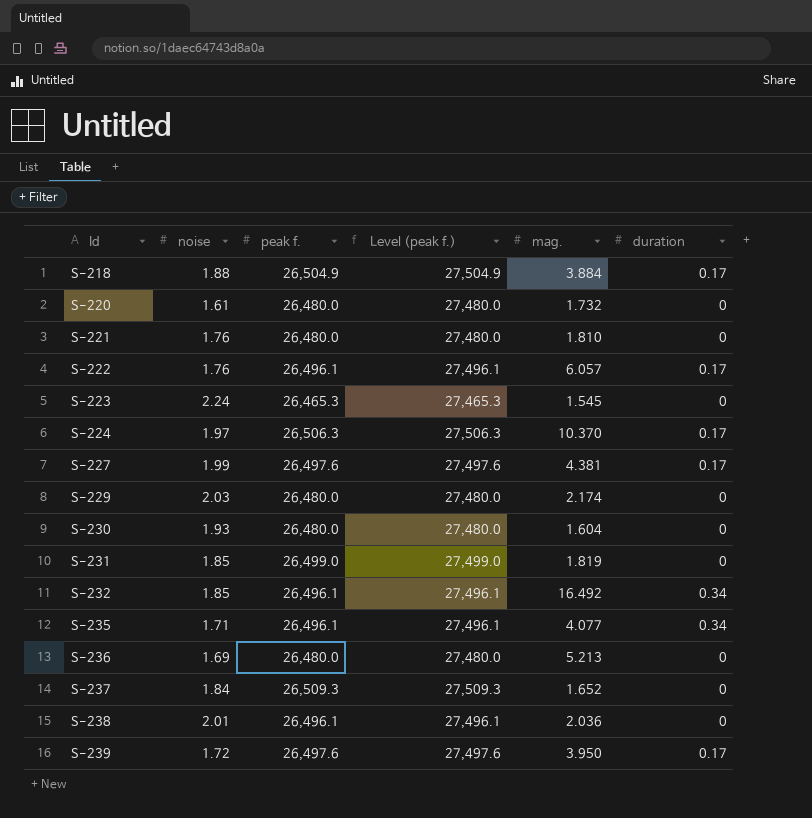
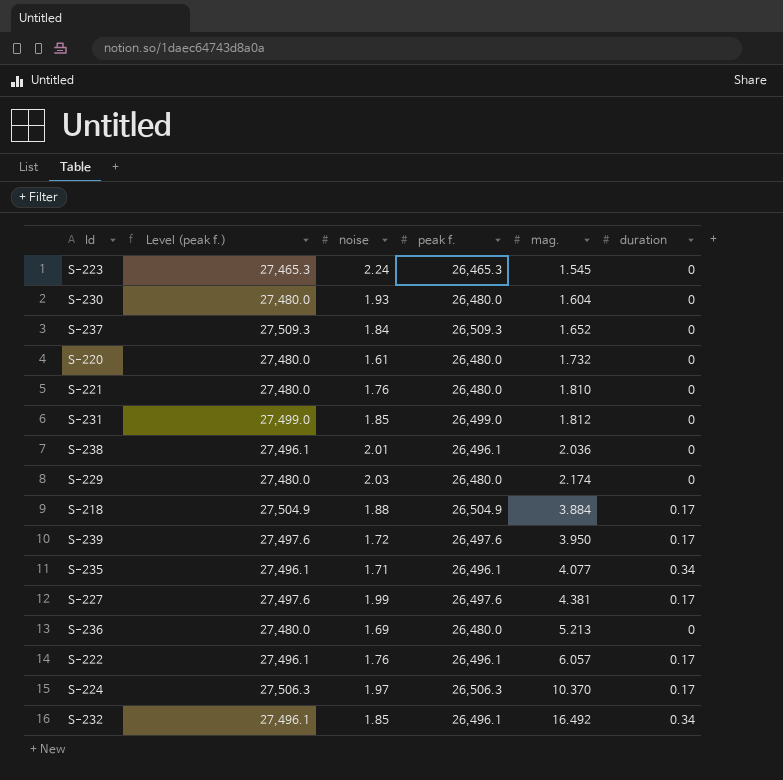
row order: Id ascending -> mag. ascending
column Level (peak f.) | position: 4 -> 2
S-231 | mag.: 1.819 -> 1.812

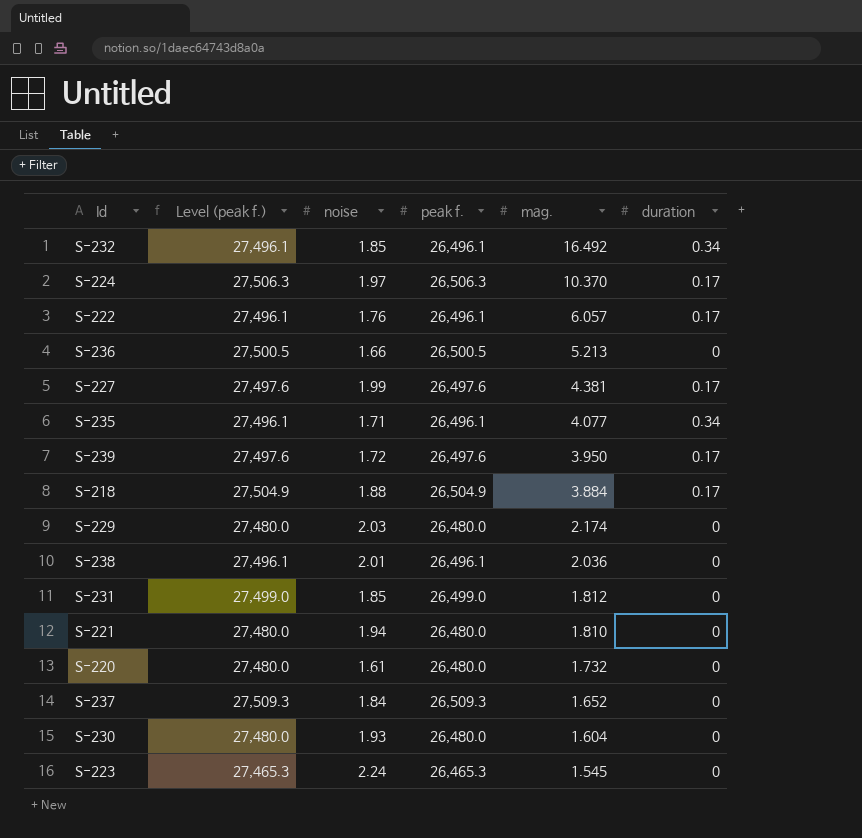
row order: mag. ascending -> mag. descending
S-236 | Level (peak f.): 27,480.0 -> 27,500.5
S-236 | noise: 1.69 -> 1.66
S-236 | peak f.: 26,480.0 -> 26,500.5
S-221 | noise: 1.76 -> 1.94

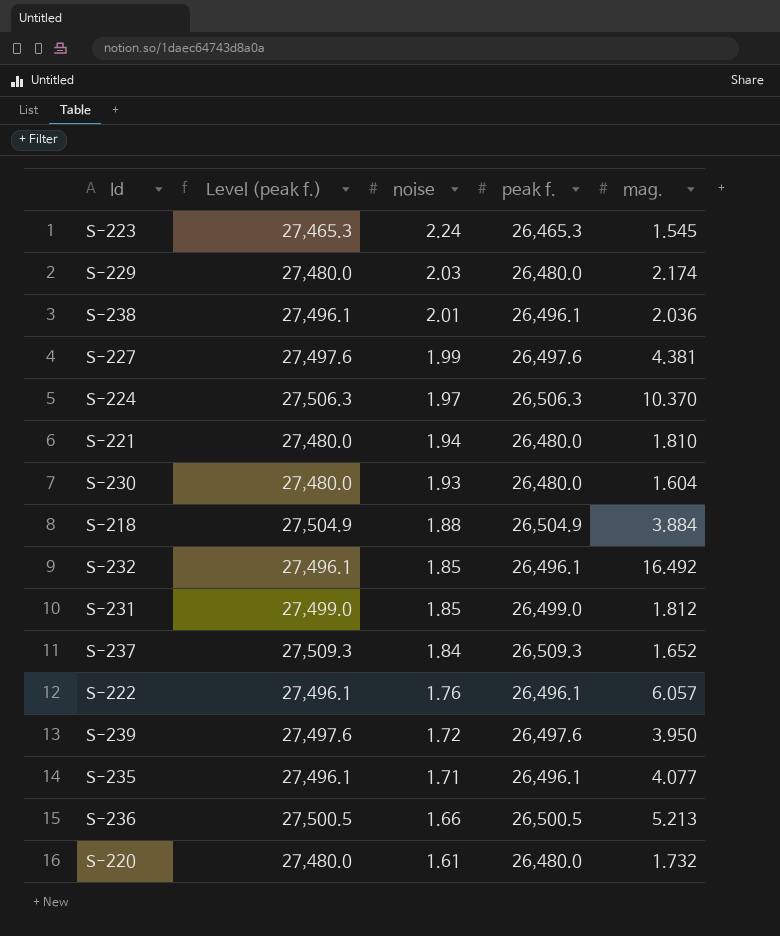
row order: mag. descending -> noise descending
column duration | position: 6 -> none

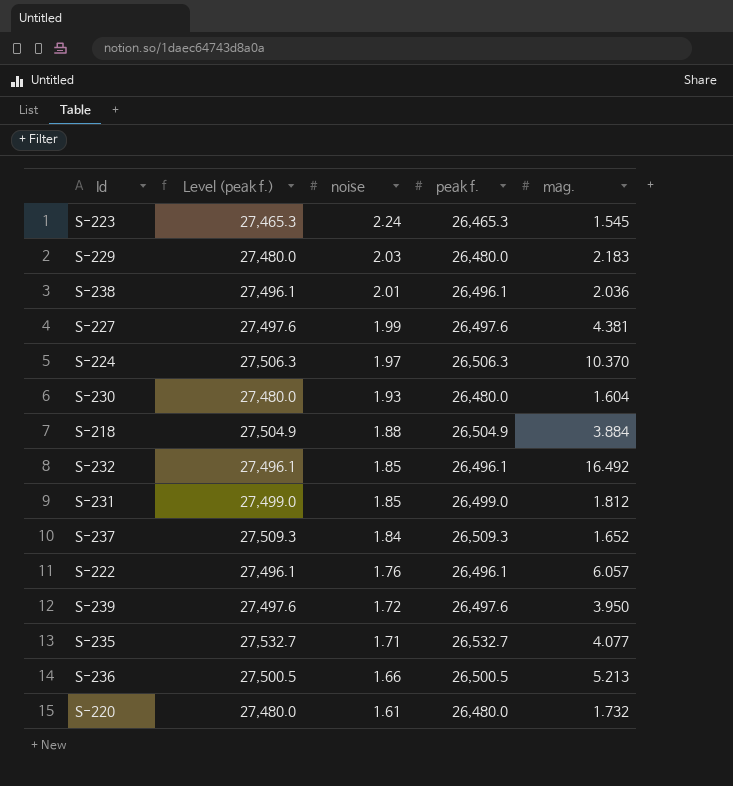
row S-221: 27,480.0 | 1.94 | 26,480.0 | 1.810 -> none
S-229 | mag.: 2.174 -> 2.183
S-235 | Level (peak f.): 27,496.1 -> 27,532.7
S-235 | peak f.: 26,496.1 -> 26,532.7

